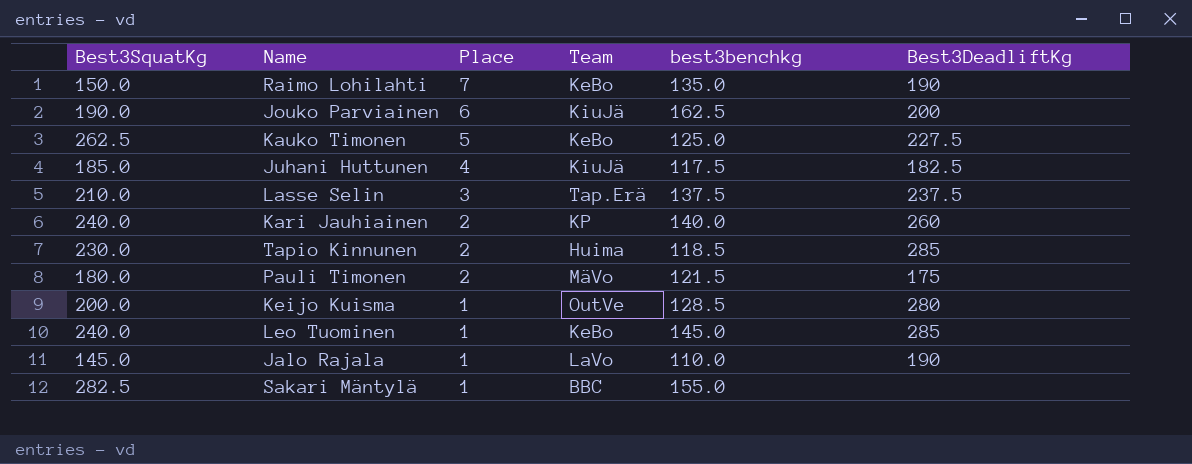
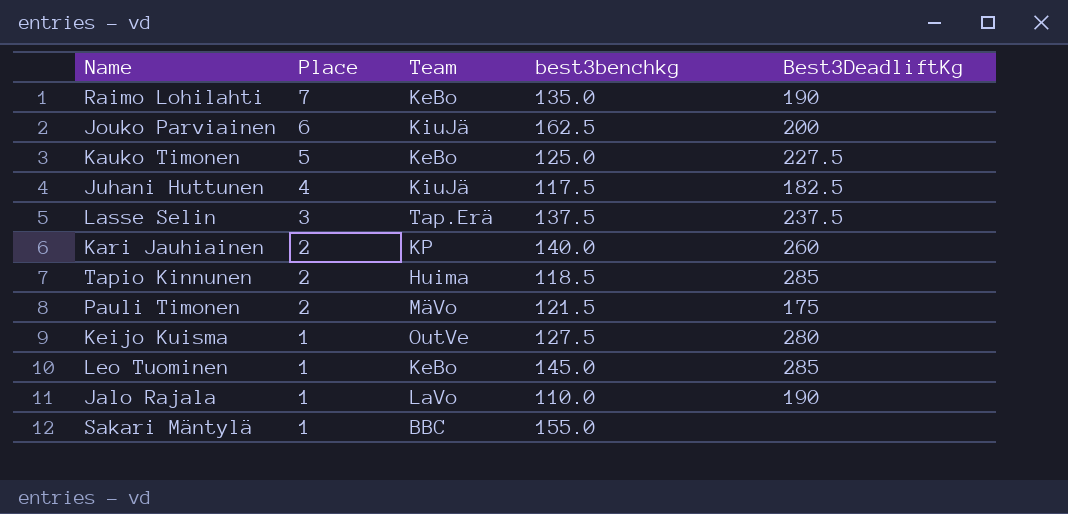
column Best3SquatKg | position: 1 -> none
Keijo Kuisma | best3benchkg: 128.5 -> 127.5

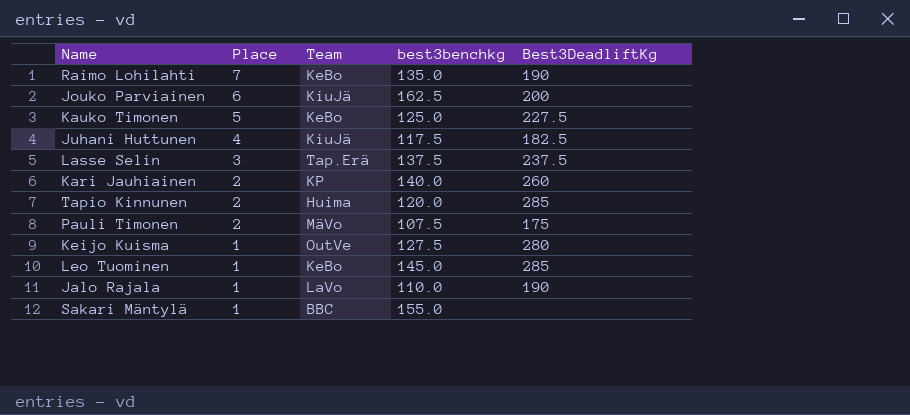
Tapio Kinnunen | best3benchkg: 118.5 -> 120.0
Pauli Timonen | best3benchkg: 121.5 -> 107.5

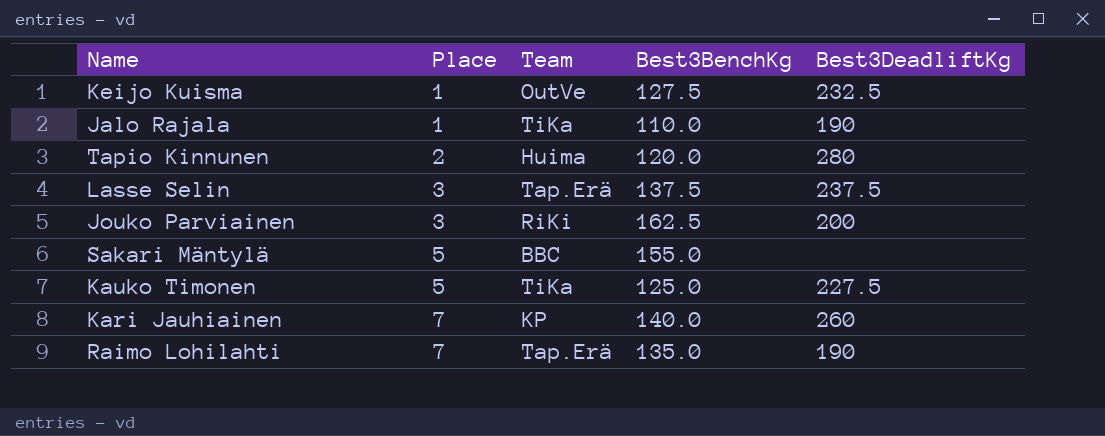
row order: Place descending -> Place ascending
column name: best3benchkg -> Best3BenchKg
row Juhani Huttunen: 4 | KiuJä | 117.5 | 182.5 -> none
row Pauli Timonen: 2 | MäVo | 107.5 | 175 -> none
row Leo Tuominen: 1 | KeBo | 145.0 | 285 -> none
Keijo Kuisma | Best3DeadliftKg: 280 -> 232.5
Jalo Rajala | Team: LaVo -> TiKa
Tapio Kinnunen | Best3DeadliftKg: 285 -> 280
Jouko Parviainen | Place: 6 -> 3
Jouko Parviainen | Team: KiuJä -> RiKi
Sakari Mäntylä | Place: 1 -> 5
Kauko Timonen | Team: KeBo -> TiKa
Kari Jauhiainen | Place: 2 -> 7
Raimo Lohilahti | Team: KeBo -> Tap.Erä

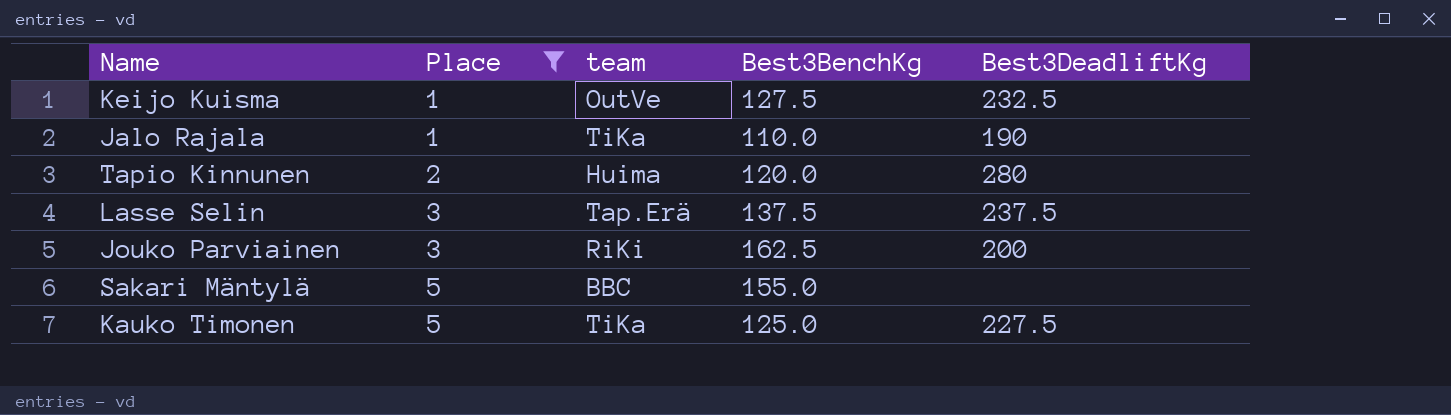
filter: none -> Place != 7
column name: Team -> team

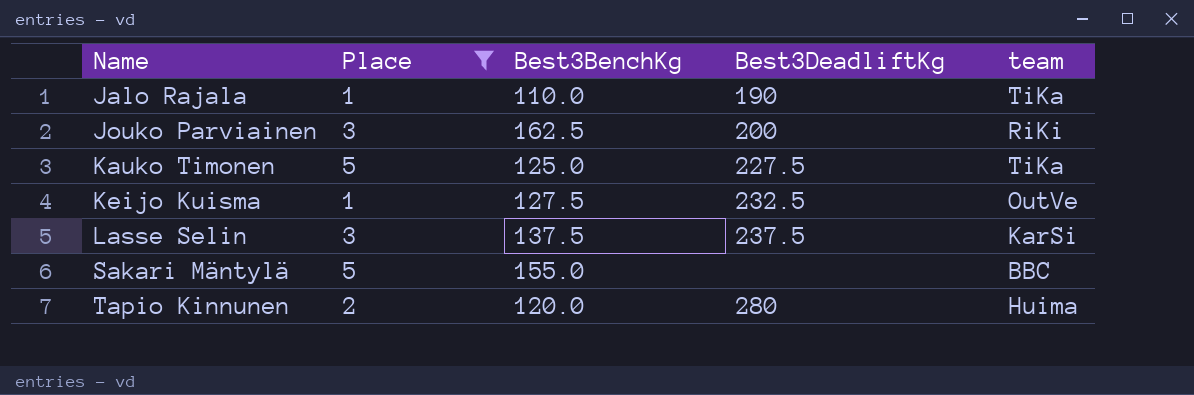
row order: Place ascending -> Name ascending
column team | position: 3 -> 5
Lasse Selin | team: Tap.Erä -> KarSi

